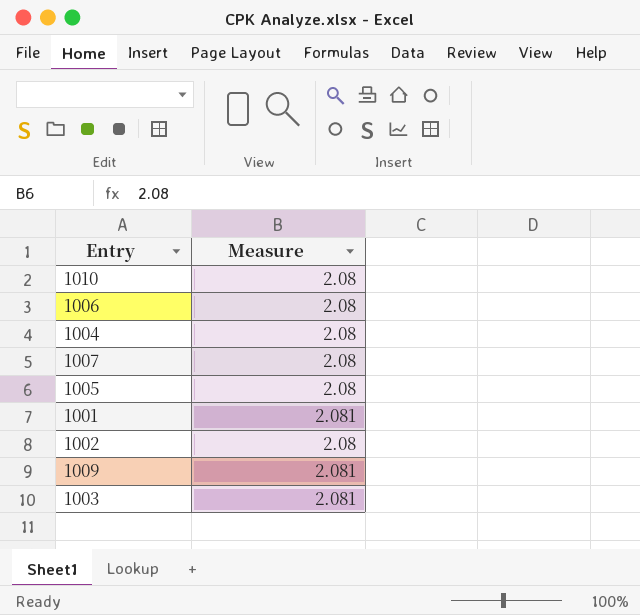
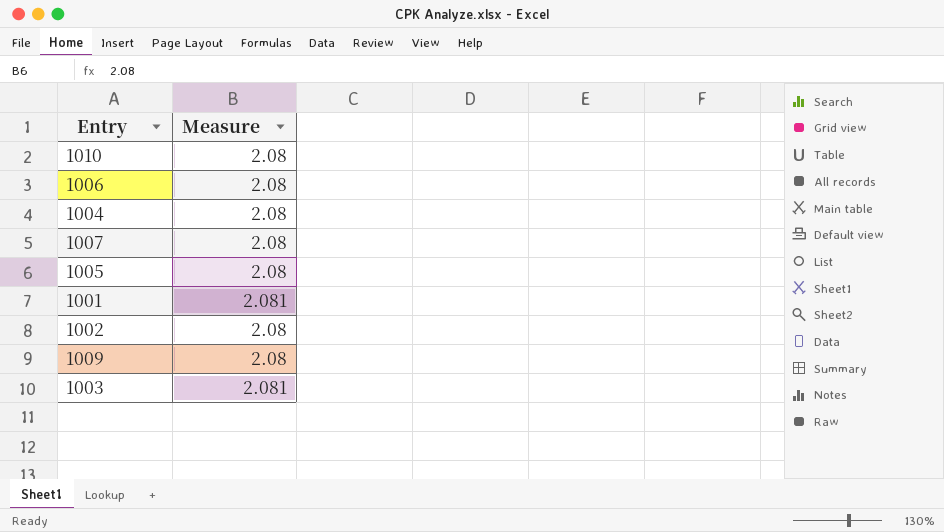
1009 | Measure: 2.081 -> 2.08

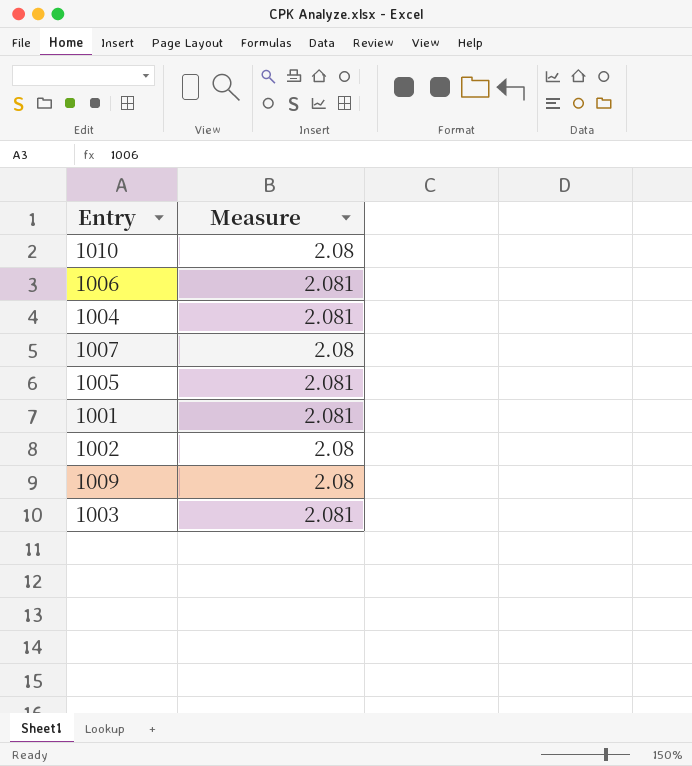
1006 | Measure: 2.08 -> 2.081
1004 | Measure: 2.08 -> 2.081
1005 | Measure: 2.08 -> 2.081

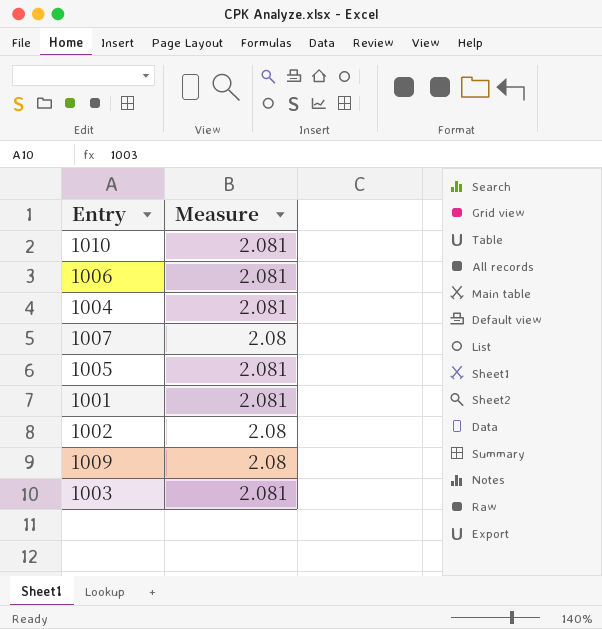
1010 | Measure: 2.08 -> 2.081

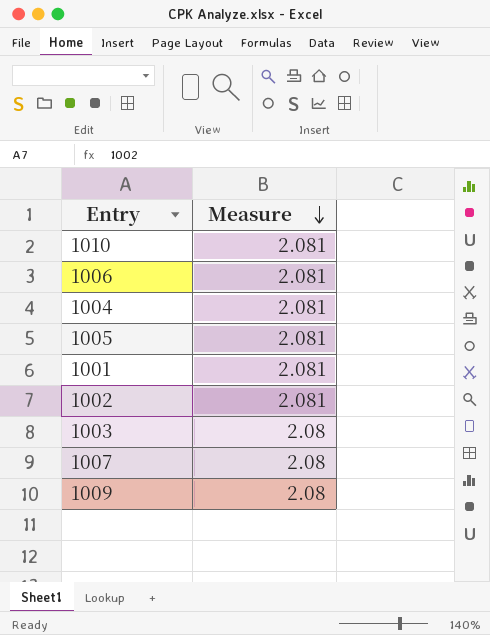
row order: none -> Measure descending
1002 | Measure: 2.08 -> 2.081
1003 | Measure: 2.081 -> 2.08

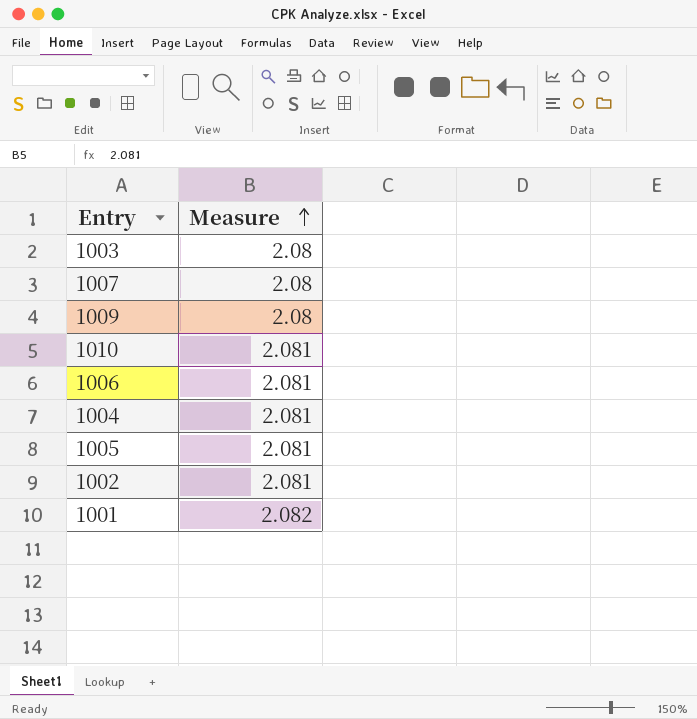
row order: Measure descending -> Measure ascending
1001 | Measure: 2.081 -> 2.082

